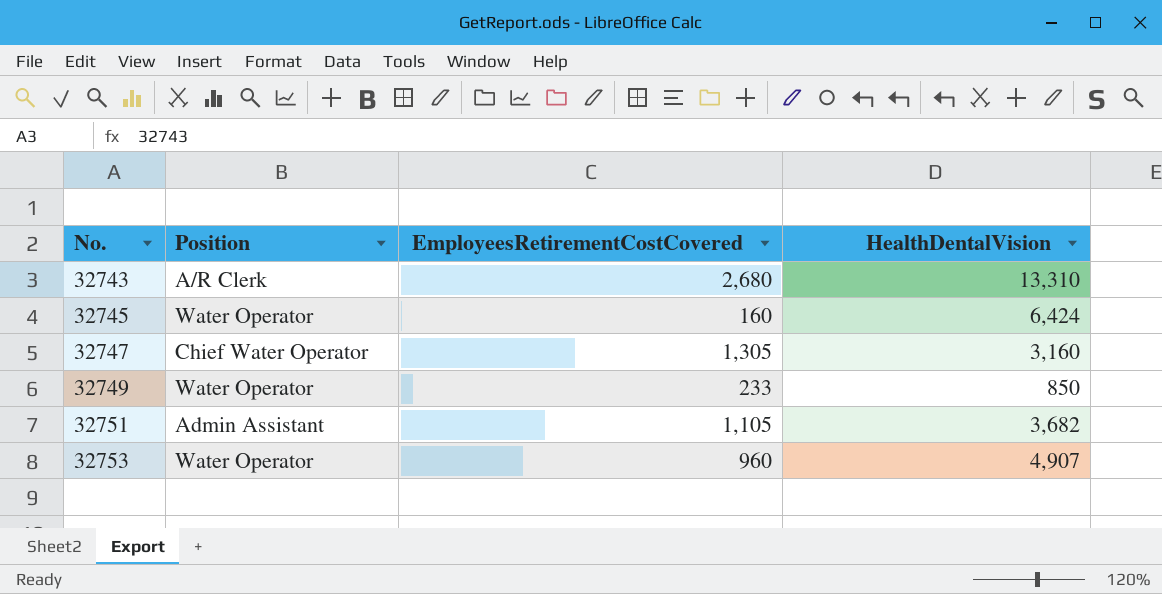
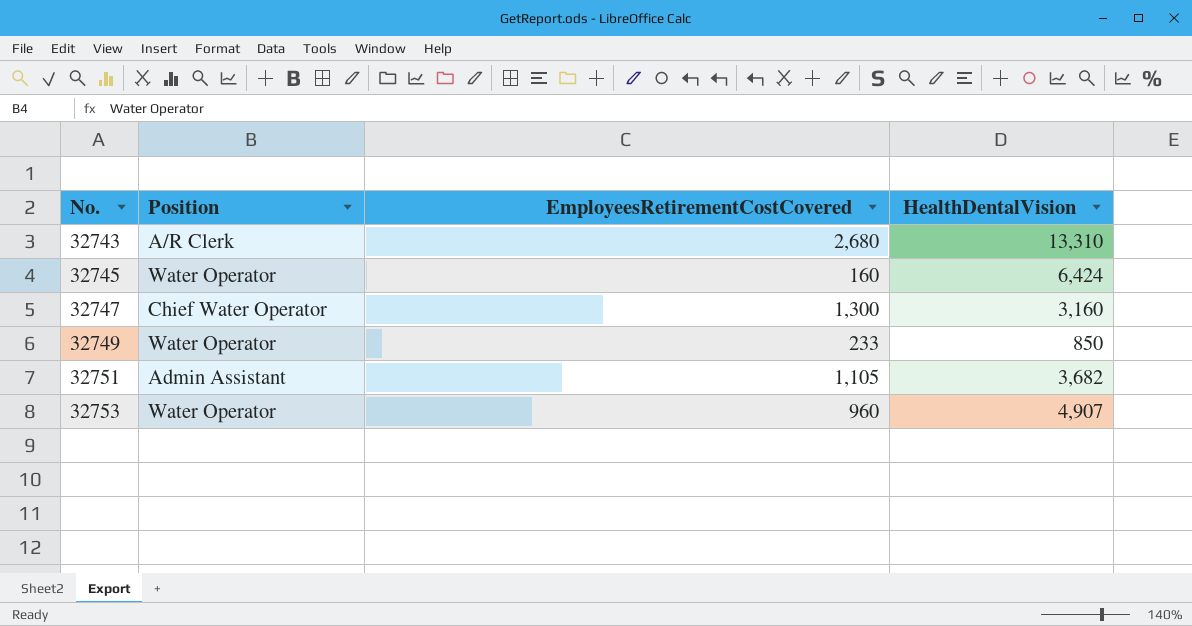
32747 | EmployeesRetirementCostCovered: 1,305 -> 1,300

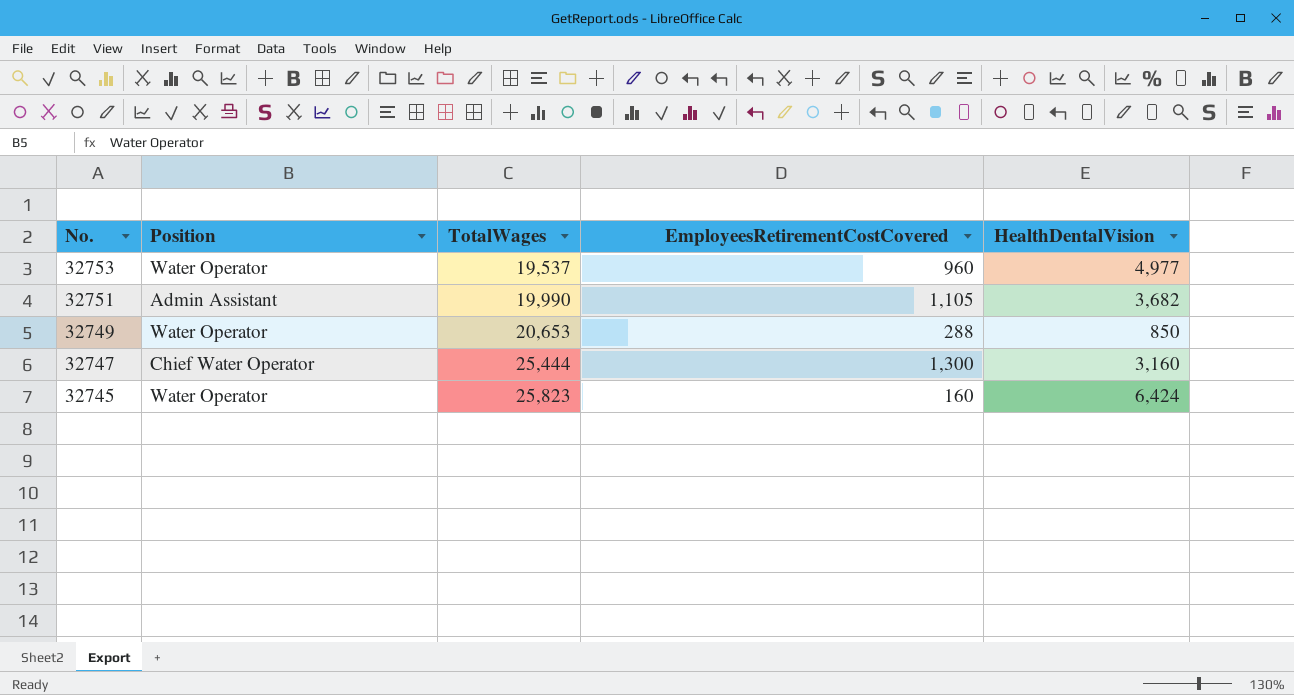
row order: No. ascending -> No. descending
column TotalWages | position: none -> 3
row 32743: A/R Clerk | 2,680 | 13,310 -> none
32753 | HealthDentalVision: 4,907 -> 4,977
32749 | EmployeesRetirementCostCovered: 233 -> 288

